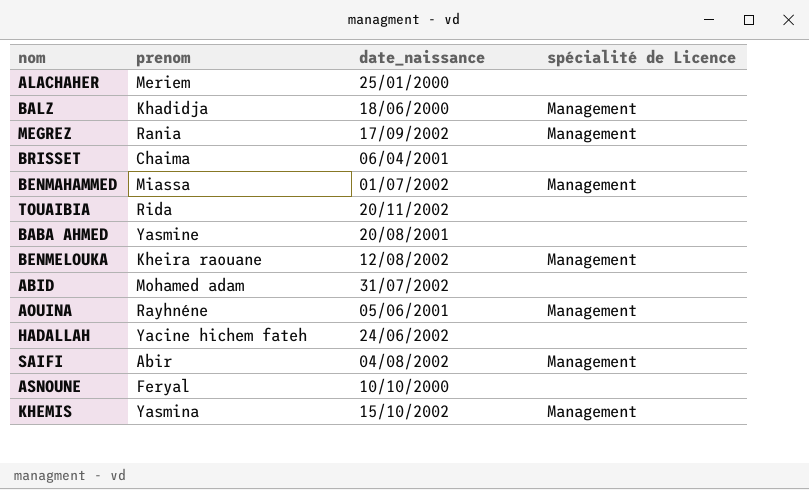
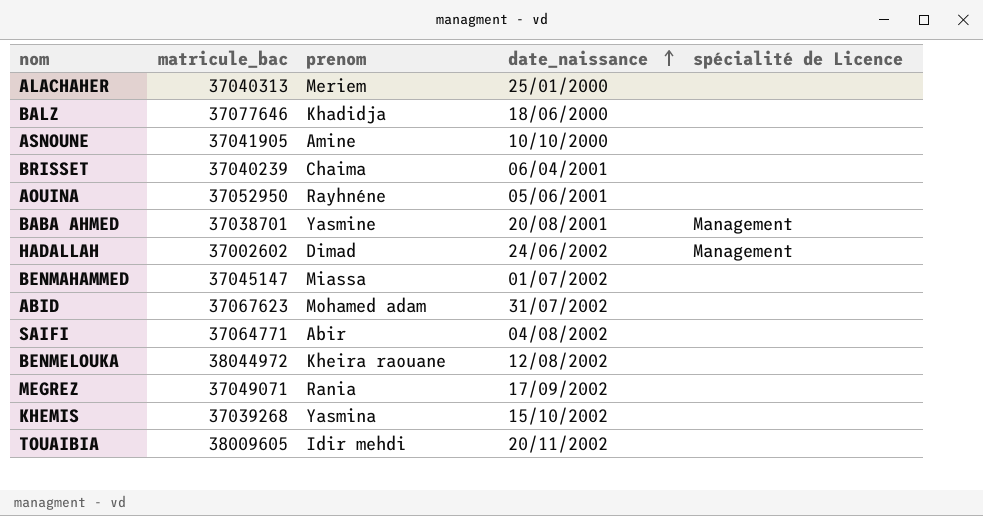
row order: none -> date_naissance ascending
column matricule_bac | position: none -> 2
BALZ | spécialité de Licence: Management -> none
ASNOUNE | prenom: Feryal -> Amine
AOUINA | spécialité de Licence: Management -> none
BABA AHMED | spécialité de Licence: none -> Management
HADALLAH | prenom: Yacine hichem fateh -> Dimad
HADALLAH | spécialité de Licence: none -> Management
BENMAHAMMED | spécialité de Licence: Management -> none
SAIFI | spécialité de Licence: Management -> none
BENMELOUKA | spécialité de Licence: Management -> none
MEGREZ | spécialité de Licence: Management -> none
KHEMIS | spécialité de Licence: Management -> none
TOUAIBIA | prenom: Rida -> Idir mehdi

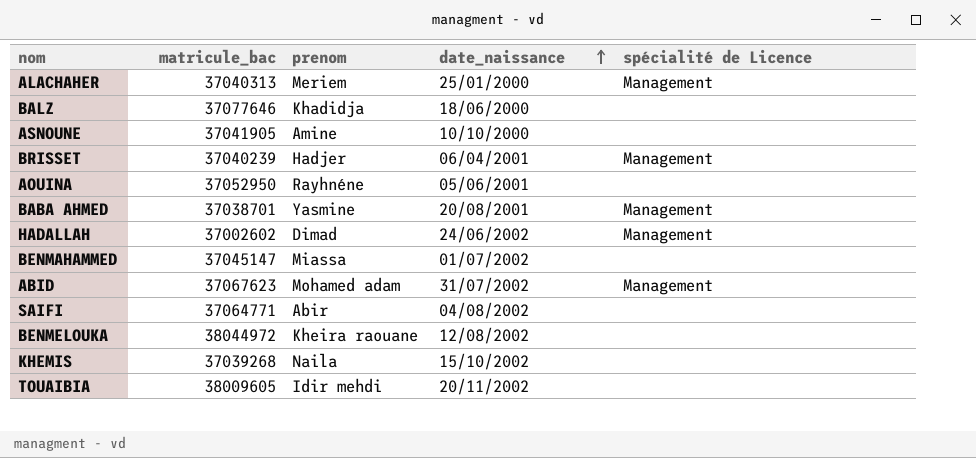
row MEGREZ: 37049071 | Rania | 17/09/2002 | none -> none
ALACHAHER | spécialité de Licence: none -> Management
BRISSET | prenom: Chaima -> Hadjer
BRISSET | spécialité de Licence: none -> Management
ABID | spécialité de Licence: none -> Management
KHEMIS | prenom: Yasmina -> Naila

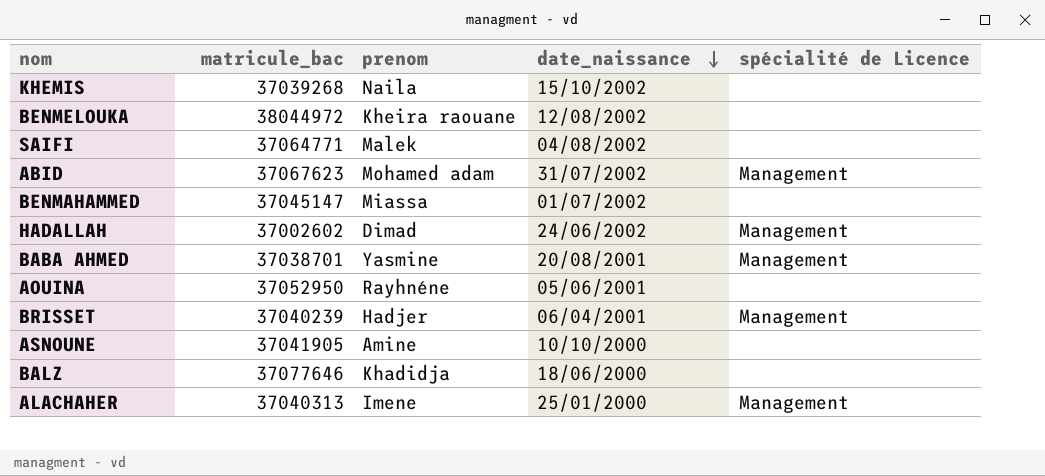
row order: date_naissance ascending -> date_naissance descending
row TOUAIBIA: 38009605 | Idir mehdi | 20/11/2002 | none -> none
SAIFI | prenom: Abir -> Malek
ALACHAHER | prenom: Meriem -> Imene

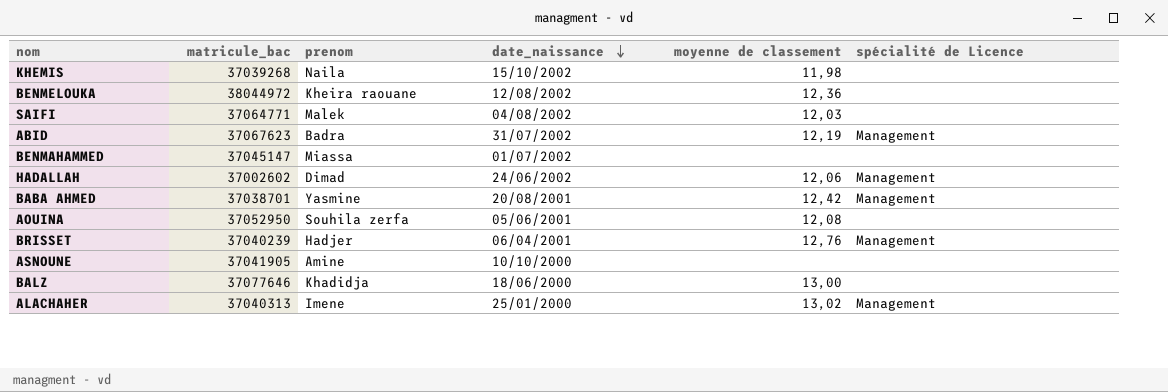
column moyenne de classement | position: none -> 5
ABID | prenom: Mohamed adam -> Badra
AOUINA | prenom: Rayhnéne -> Souhila zerfa

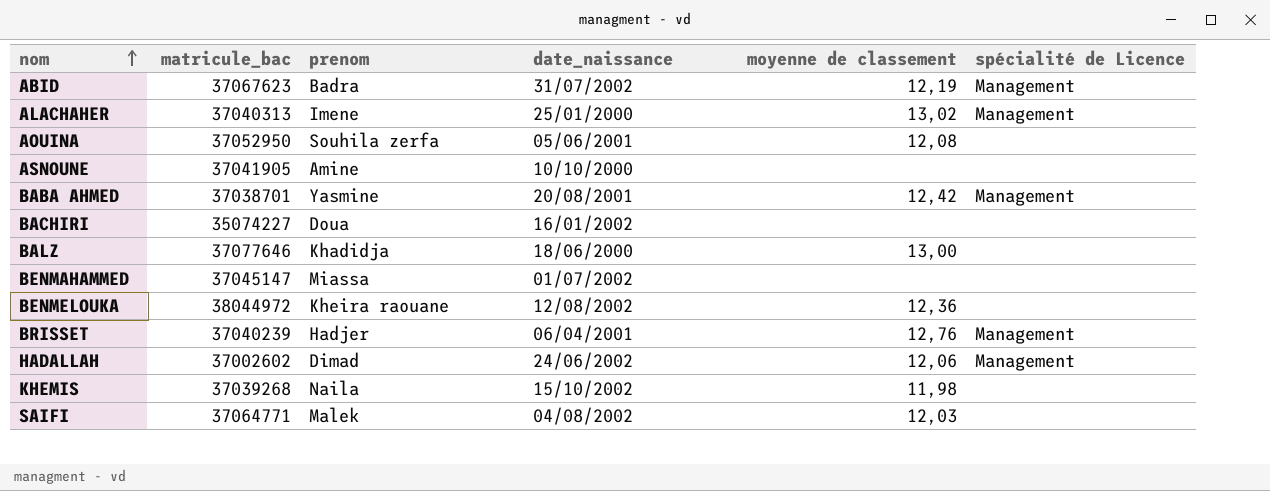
row order: date_naissance descending -> nom ascending
row BACHIRI: none -> 35074227 | Doua | 16/01/2002 | none | none

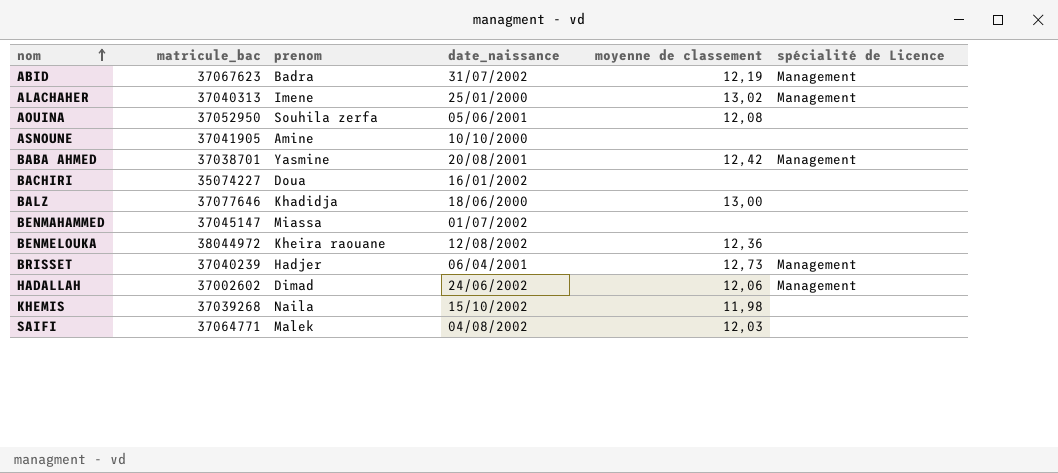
BRISSET | moyenne de classement: 12,76 -> 12,73

